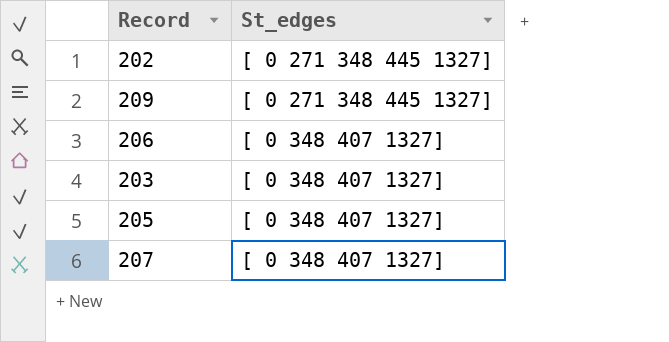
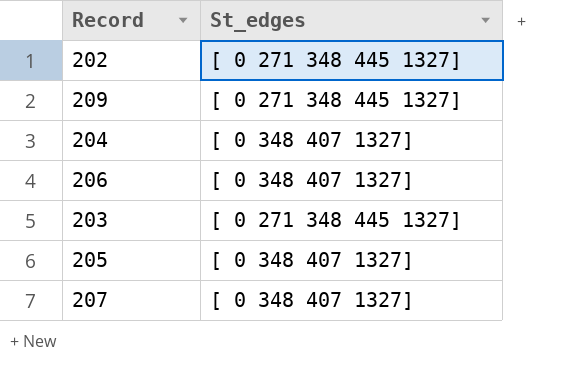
row 204: none -> [ 0 348 407 1327]
203 | St_edges: [ 0 348 407 1327] -> [ 0 271 348 445 1327]

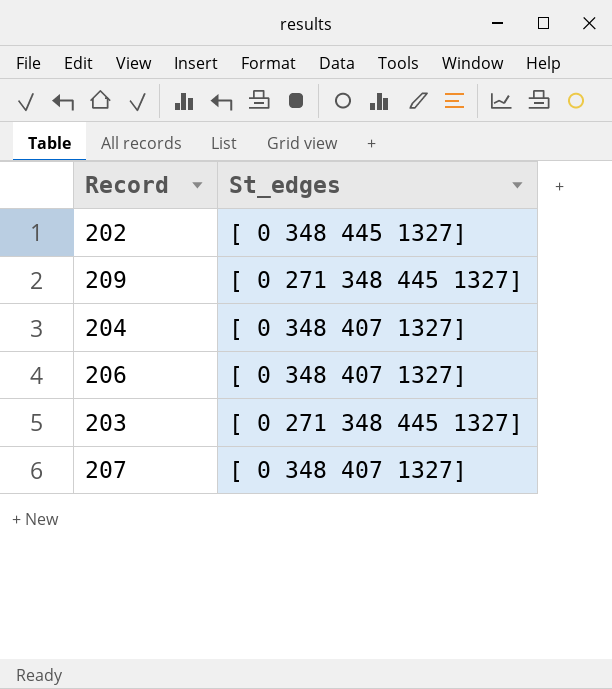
row 205: [ 0 348 407 1327] -> none
202 | St_edges: [ 0 271 348 445 1327] -> [ 0 348 445 1327]

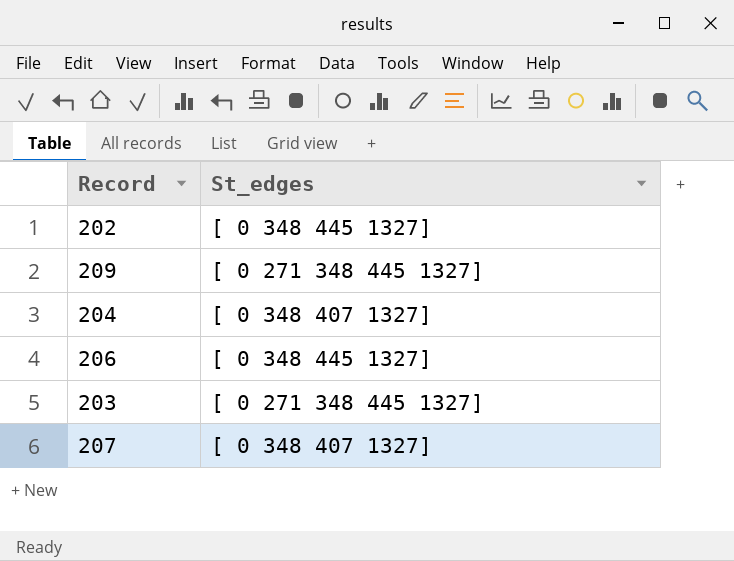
206 | St_edges: [ 0 348 407 1327] -> [ 0 348 445 1327]

